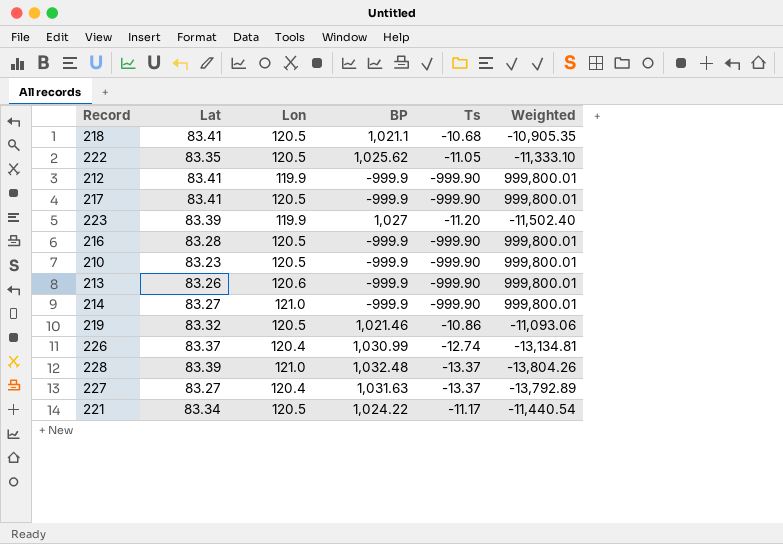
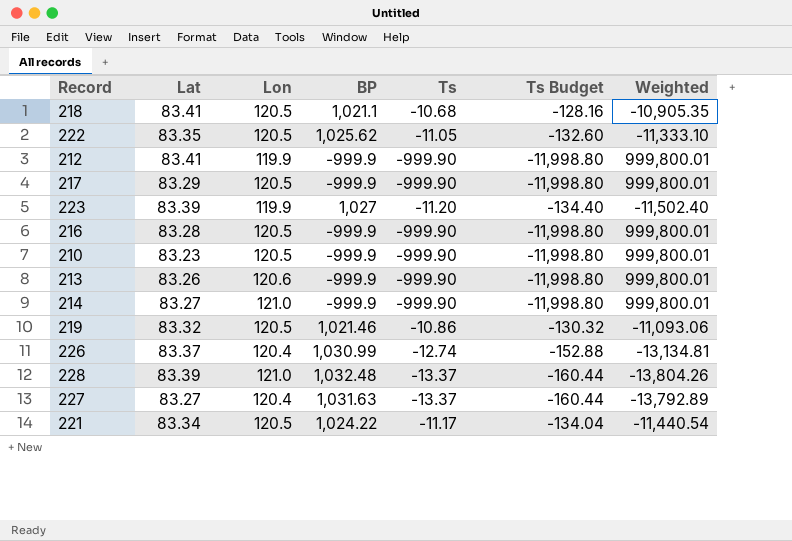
column Ts Budget | formula: none -> [Ts] * 12
217 | Lat: 83.41 -> 83.29

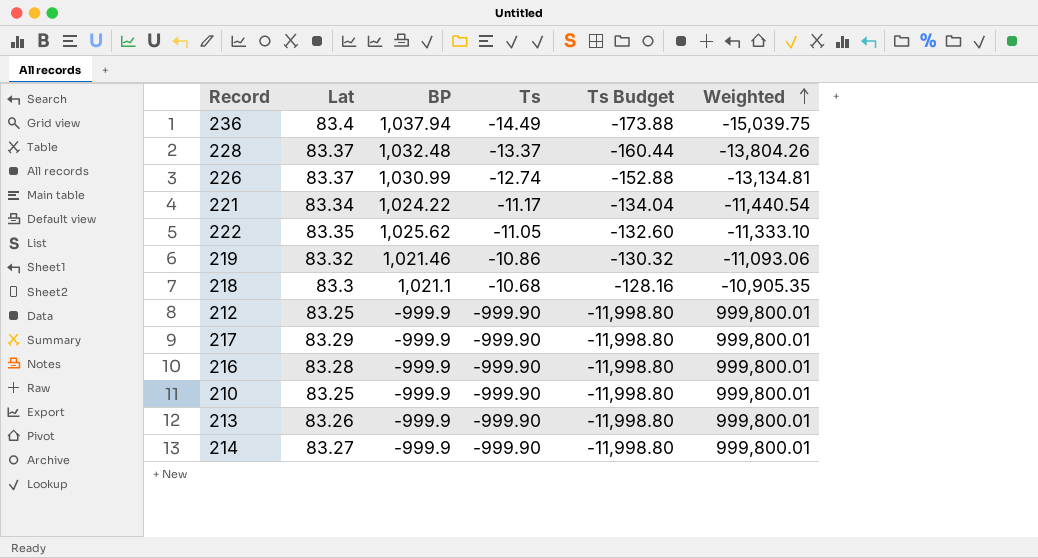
row order: none -> Weighted ascending
column Lon | position: 3 -> none
row 223: 83.39 | 119.9 | 1,027 | -11.20 | -134.40 | -11,502.40 -> none
row 227: 83.27 | 120.4 | 1,031.63 | -13.37 | -160.44 | -13,792.89 -> none
row 236: none -> 83.4 | 1,037.94 | -14.49 | -173.88 | -15,039.75
228 | Lat: 83.39 -> 83.37
218 | Lat: 83.41 -> 83.3
212 | Lat: 83.41 -> 83.25
210 | Lat: 83.23 -> 83.25

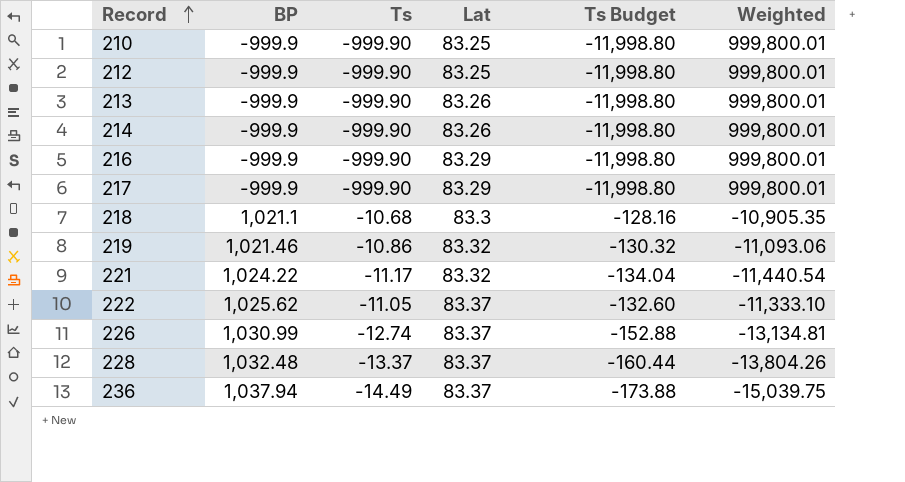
row order: Weighted ascending -> Record ascending
column Lat | position: 2 -> 4
214 | Lat: 83.27 -> 83.26
216 | Lat: 83.28 -> 83.29
221 | Lat: 83.34 -> 83.32
222 | Lat: 83.35 -> 83.37
236 | Lat: 83.4 -> 83.37

